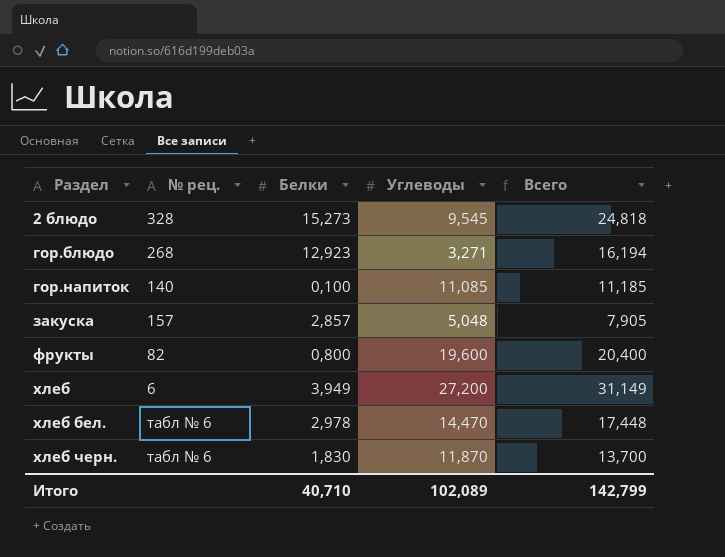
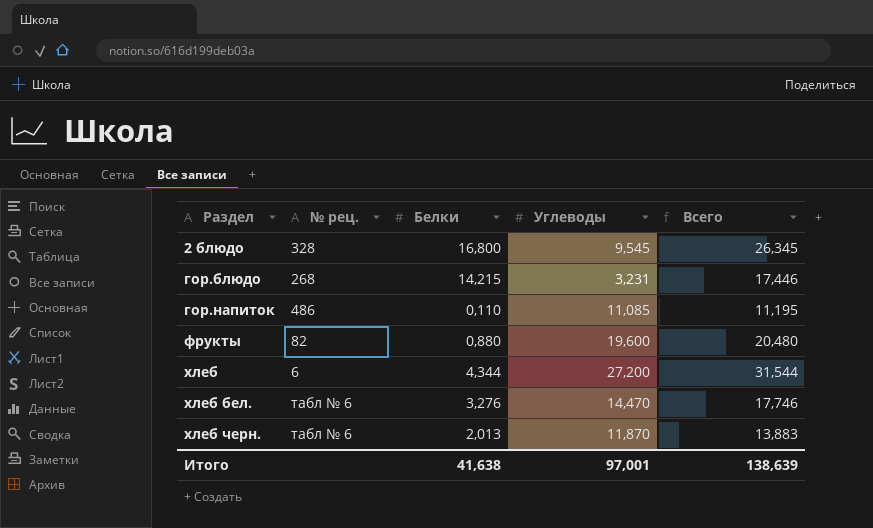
row закуска: 157 | 2,857 | 5,048 | 7,905 -> none
2 блюдо | Белки: 15,273 -> 16,800
2 блюдо | Всего: 24,818 -> 26,345
гор.блюдо | Белки: 12,923 -> 14,215
гор.блюдо | Углеводы: 3,271 -> 3,231
гор.блюдо | Всего: 16,194 -> 17,446
гор.напиток | № рец.: 140 -> 486
гор.напиток | Белки: 0,100 -> 0,110
гор.напиток | Всего: 11,185 -> 11,195
фрукты | Белки: 0,800 -> 0,880
фрукты | Всего: 20,400 -> 20,480
хлеб | Белки: 3,949 -> 4,344
хлеб | Всего: 31,149 -> 31,544
хлеб бел. | Белки: 2,978 -> 3,276
хлеб бел. | Всего: 17,448 -> 17,746
хлеб черн. | Белки: 1,830 -> 2,013
хлеб черн. | Всего: 13,700 -> 13,883
Итого | Белки: 40,710 -> 41,638
Итого | Углеводы: 102,089 -> 97,001
Итого | Всего: 142,799 -> 138,639

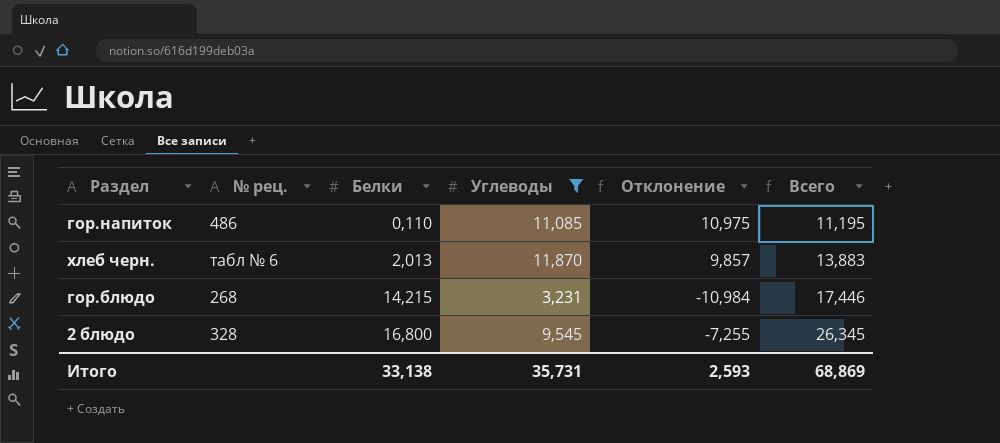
filter: none -> Углеводы <= 11,870
row order: Раздел ascending -> Белки ascending
column Отклонение | formula: none -> [Углеводы] - [Белки]
Итого | Белки: 41,638 -> 33,138
Итого | Углеводы: 97,001 -> 35,731
Итого | Всего: 138,639 -> 68,869

